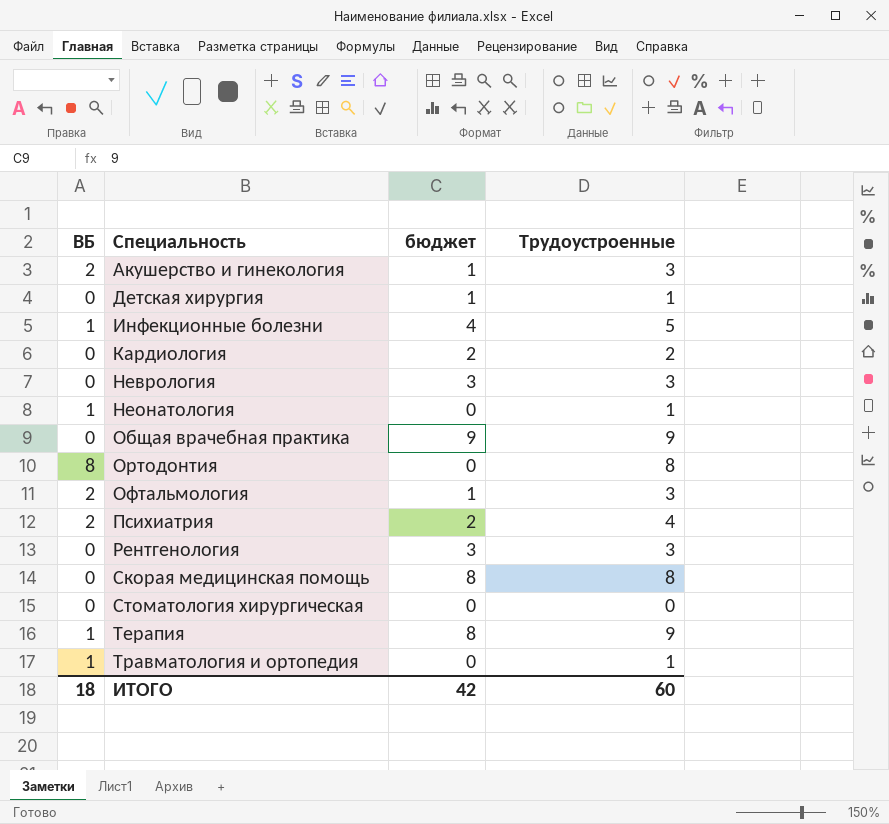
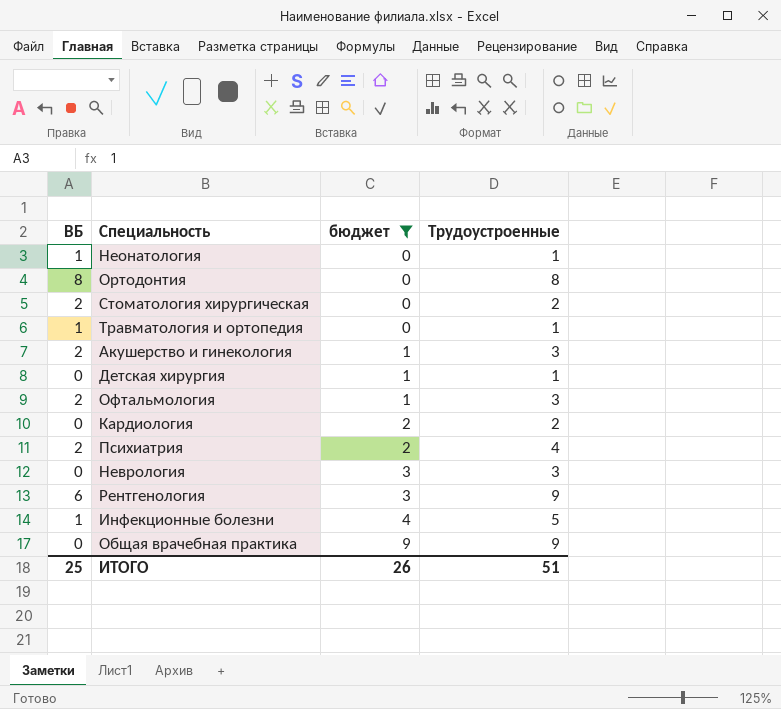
filter: none -> бюджет != 8
row order: Специальность ascending -> бюджет ascending
Стоматология хирургическая | ВБ: 0 -> 2
Стоматология хирургическая | Трудоустроенные: 0 -> 2
Рентгенология | ВБ: 0 -> 6
Рентгенология | Трудоустроенные: 3 -> 9
ИТОГО | ВБ: 18 -> 25
ИТОГО | бюджет: 42 -> 26
ИТОГО | Трудоустроенные: 60 -> 51

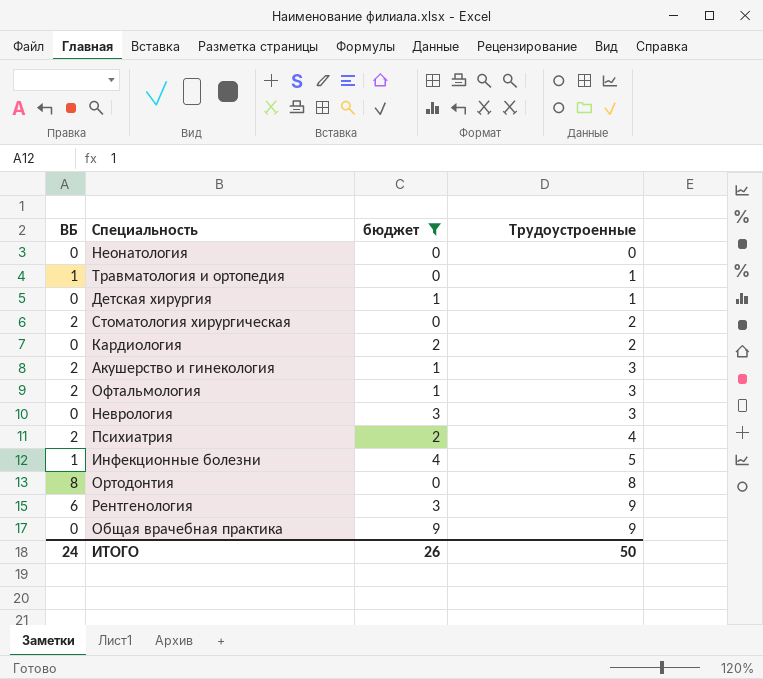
row order: бюджет ascending -> Трудоустроенные ascending
Неонатология | ВБ: 1 -> 0
Неонатология | Трудоустроенные: 1 -> 0
ИТОГО | ВБ: 25 -> 24
ИТОГО | Трудоустроенные: 51 -> 50

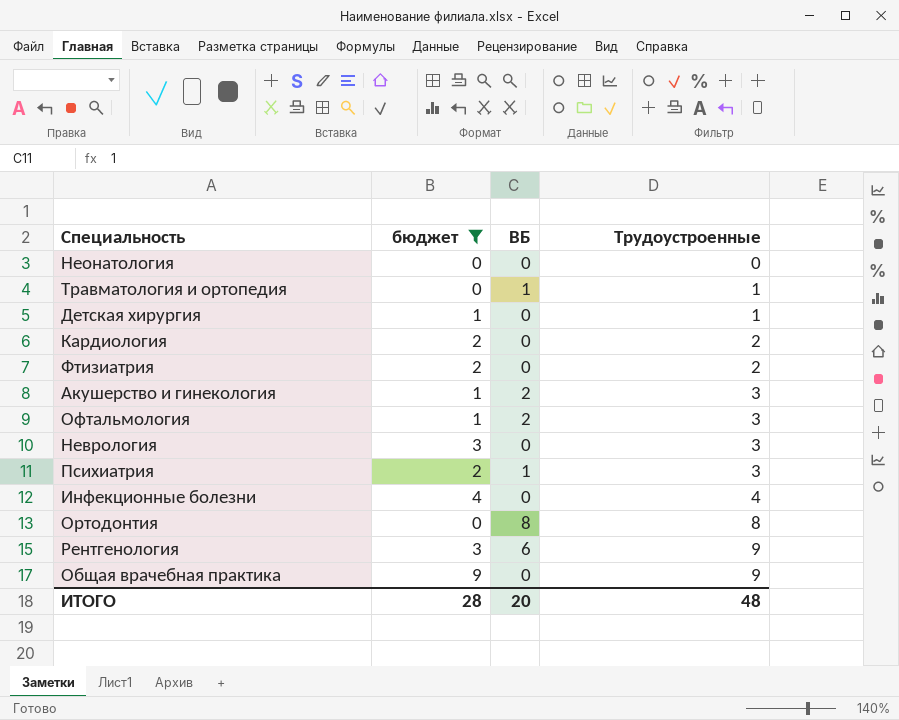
column ВБ | position: 1 -> 3
row Стоматология хирургическая: 2 | 0 | 2 -> none
row Фтизиатрия: none -> 2 | 0 | 2
Психиатрия | ВБ: 2 -> 1
Психиатрия | Трудоустроенные: 4 -> 3
Инфекционные болезни | ВБ: 1 -> 0
Инфекционные болезни | Трудоустроенные: 5 -> 4
ИТОГО | бюджет: 26 -> 28
ИТОГО | ВБ: 24 -> 20
ИТОГО | Трудоустроенные: 50 -> 48

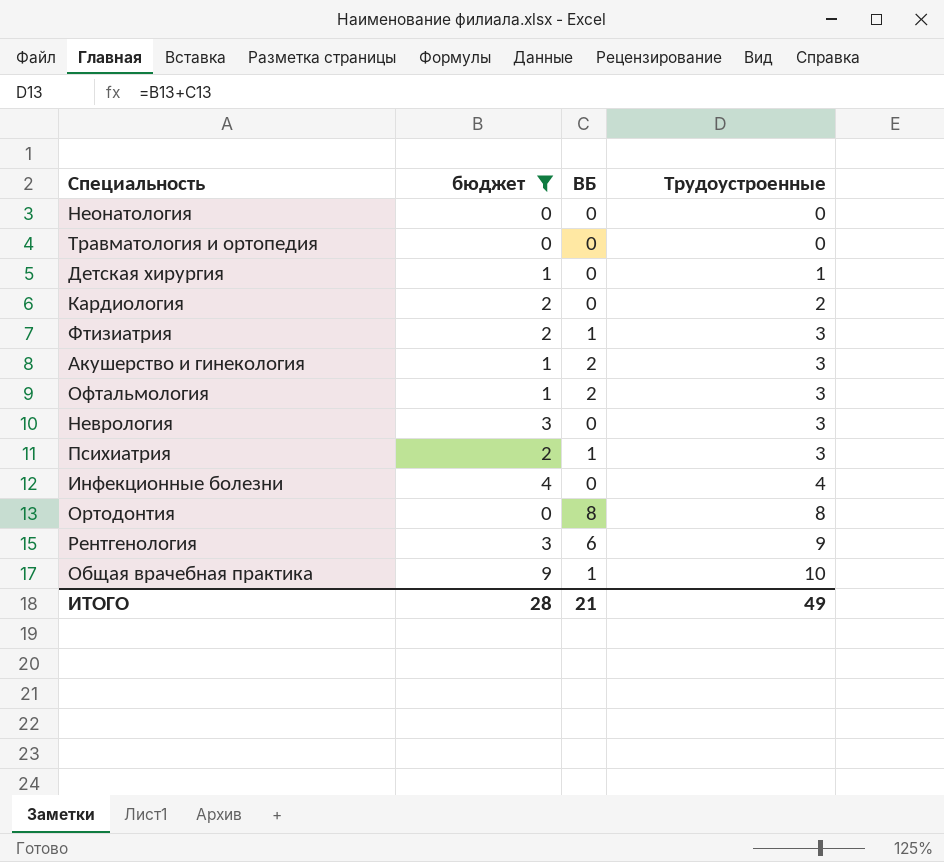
Травматология и ортопедия | ВБ: 1 -> 0
Травматология и ортопедия | Трудоустроенные: 1 -> 0
Фтизиатрия | ВБ: 0 -> 1
Фтизиатрия | Трудоустроенные: 2 -> 3
Общая врачебная практика | ВБ: 0 -> 1
Общая врачебная практика | Трудоустроенные: 9 -> 10
ИТОГО | ВБ: 20 -> 21
ИТОГО | Трудоустроенные: 48 -> 49

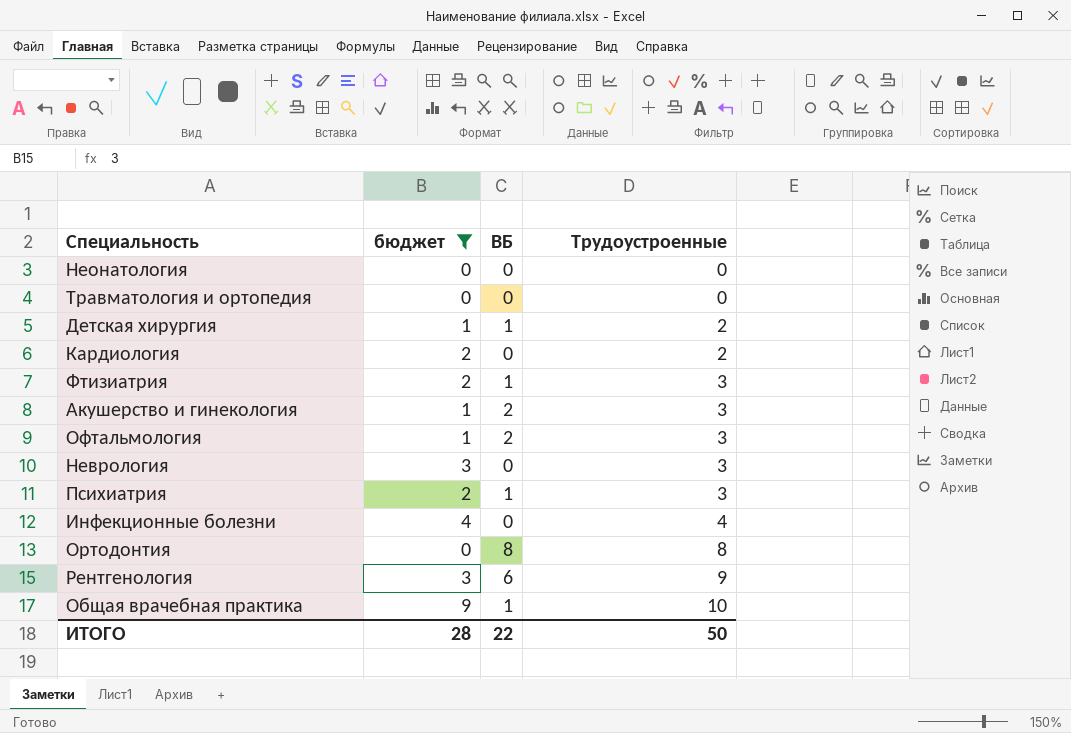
Детская хирургия | ВБ: 0 -> 1
Детская хирургия | Трудоустроенные: 1 -> 2
ИТОГО | ВБ: 21 -> 22
ИТОГО | Трудоустроенные: 49 -> 50

